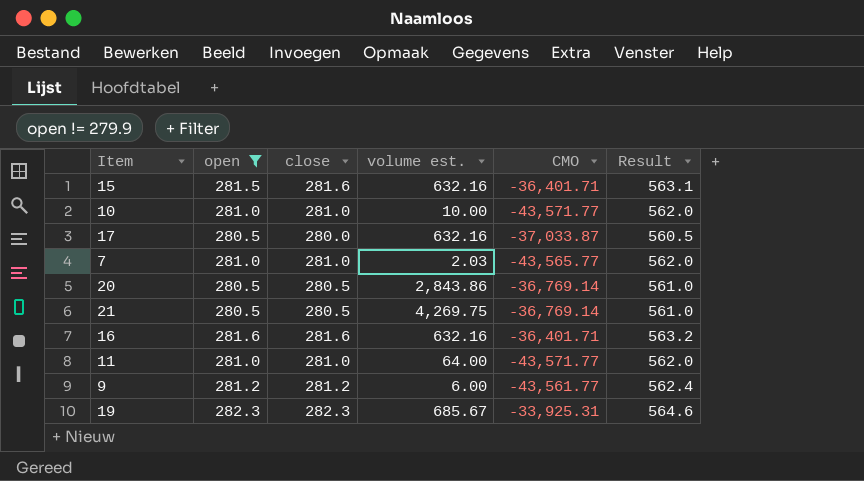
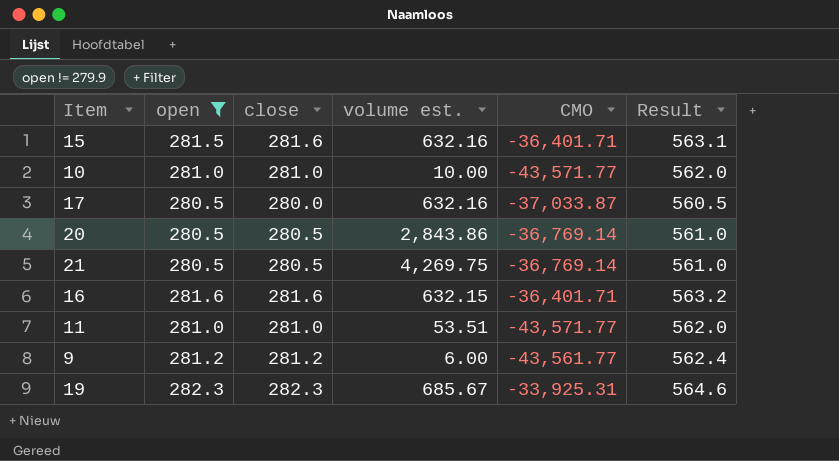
row 7: 281.0 | 281.0 | 2.03 | -43,565.77 | 562.0 -> none
16 | volume est.: 632.16 -> 632.15
11 | volume est.: 64.00 -> 53.51

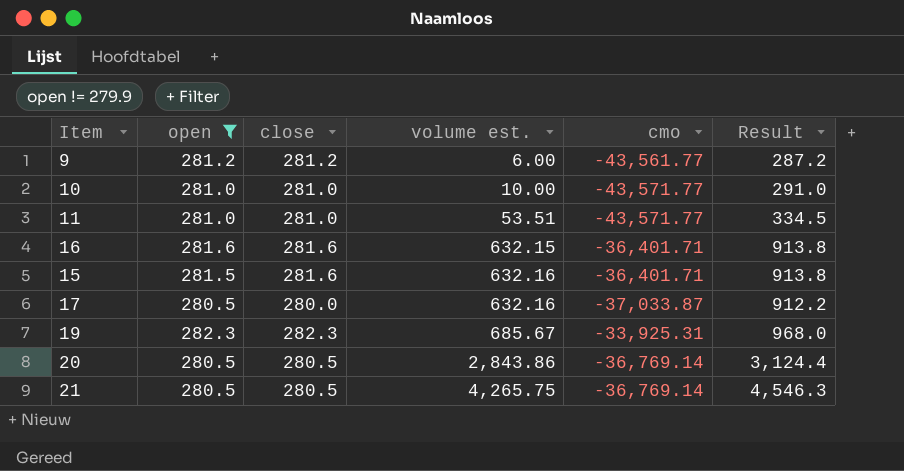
row order: none -> volume est. ascending
column name: CMO -> cmo
column Result | formula: [open] + [close] -> [close] + [volume est.]
21 | volume est.: 4,269.75 -> 4,265.75

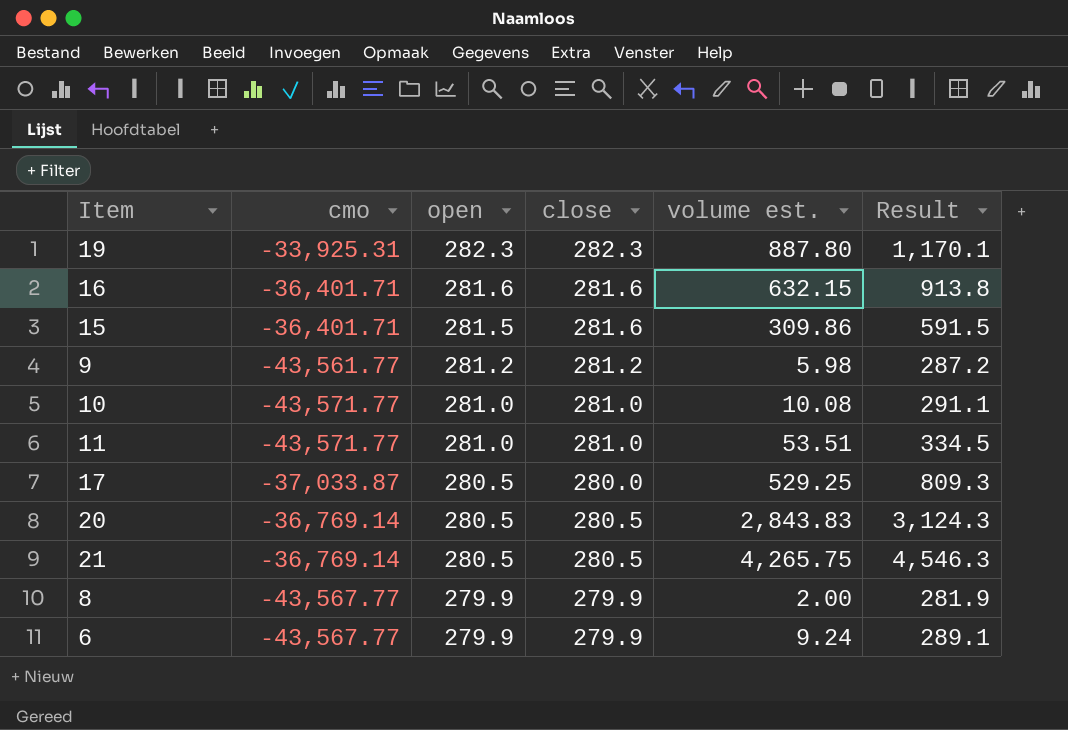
filter: open != 279.9 -> none
row order: volume est. ascending -> open descending
column cmo | position: 5 -> 2
19 | volume est.: 685.67 -> 887.80
19 | Result: 968.0 -> 1,170.1
15 | volume est.: 632.16 -> 309.86
15 | Result: 913.8 -> 591.5
9 | volume est.: 6.00 -> 5.98
10 | volume est.: 10.00 -> 10.08
10 | Result: 291.0 -> 291.1
17 | volume est.: 632.16 -> 529.25
17 | Result: 912.2 -> 809.3
20 | volume est.: 2,843.86 -> 2,843.83
20 | Result: 3,124.4 -> 3,124.3

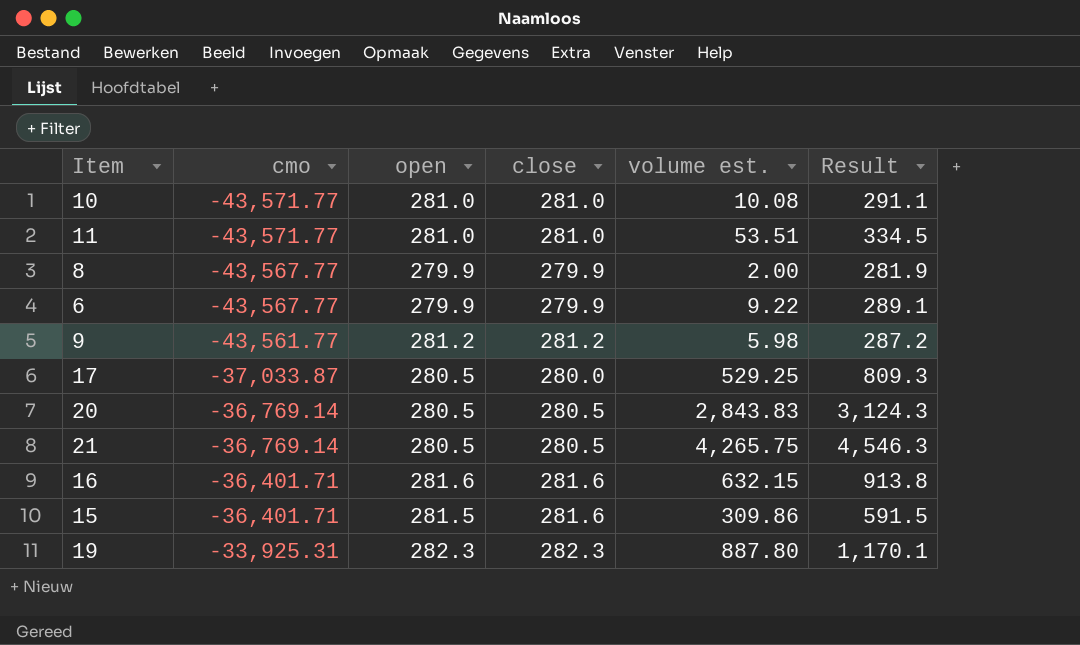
row order: open descending -> cmo ascending
6 | volume est.: 9.24 -> 9.22

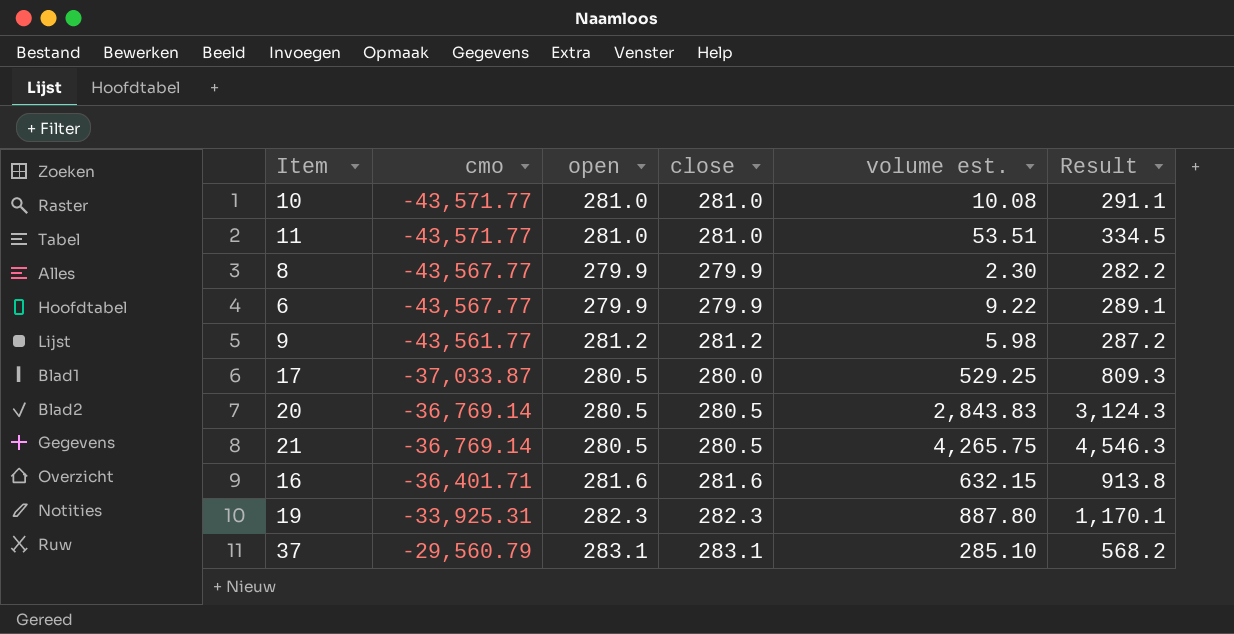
row 15: -36,401.71 | 281.5 | 281.6 | 309.86 | 591.5 -> none
8 | volume est.: 2.00 -> 2.30
8 | Result: 281.9 -> 282.2
row 37: none -> -29,560.79 | 283.1 | 283.1 | 285.10 | 568.2

